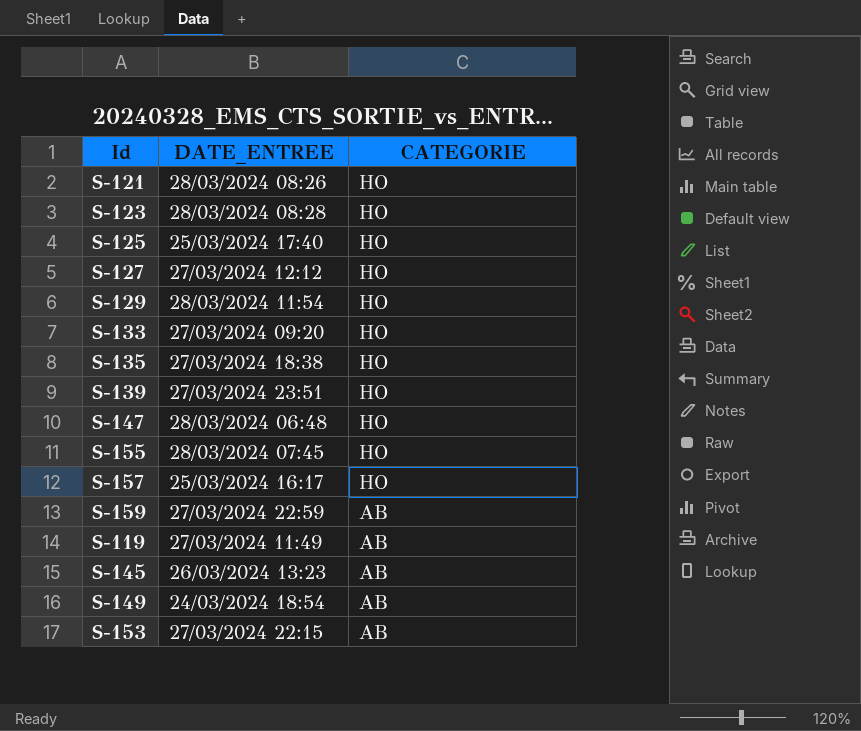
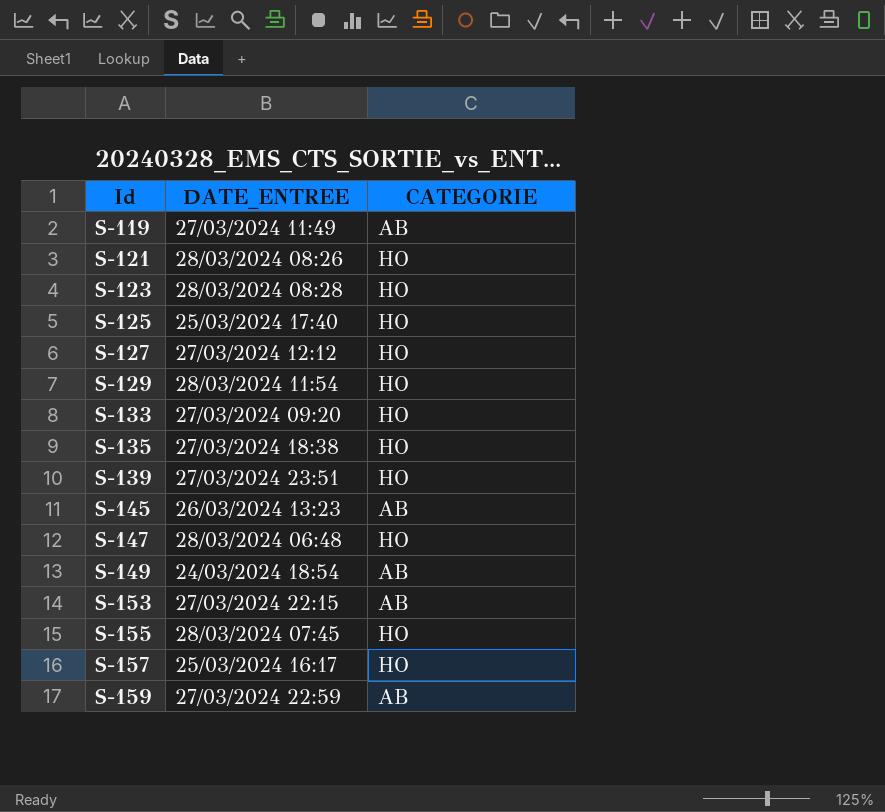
row order: CATEGORIE descending -> Id ascending

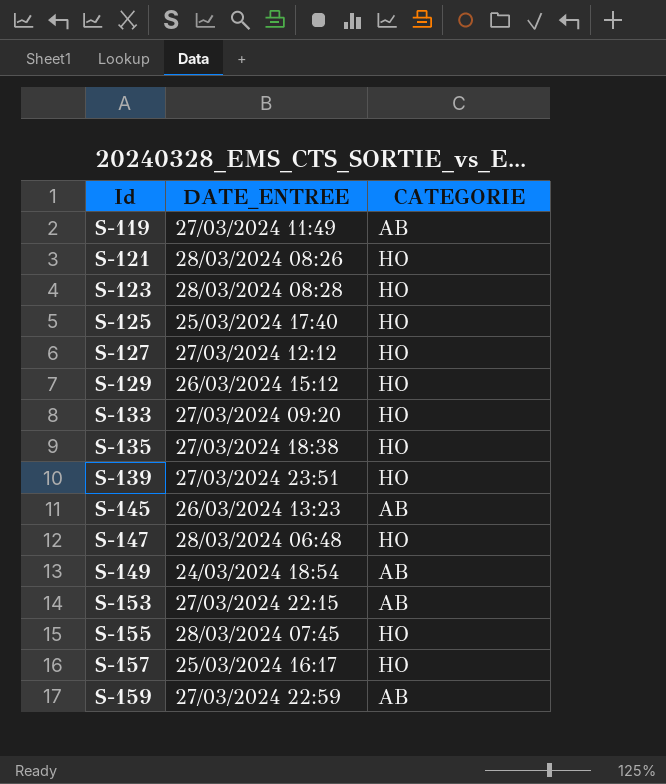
S-129 | DATE_ENTREE: 28/03/2024 11:54 -> 26/03/2024 15:12

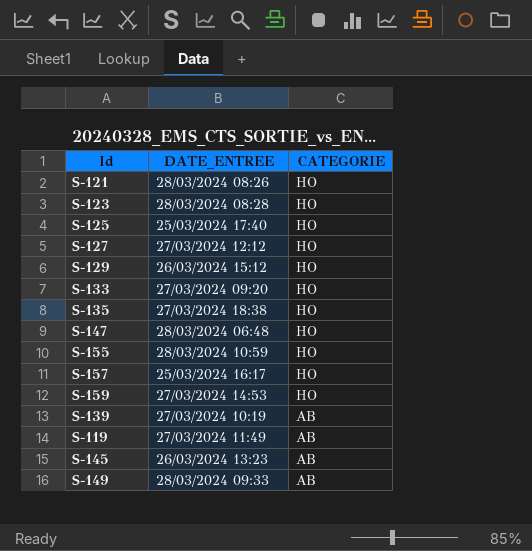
row order: Id ascending -> CATEGORIE descending
row S-153: 27/03/2024 22:15 | AB -> none
S-155 | DATE_ENTREE: 28/03/2024 07:45 -> 28/03/2024 10:59
S-159 | DATE_ENTREE: 27/03/2024 22:59 -> 27/03/2024 14:53
S-159 | CATEGORIE: AB -> HO
S-139 | DATE_ENTREE: 27/03/2024 23:51 -> 27/03/2024 10:19
S-139 | CATEGORIE: HO -> AB
S-149 | DATE_ENTREE: 24/03/2024 18:54 -> 28/03/2024 09:33

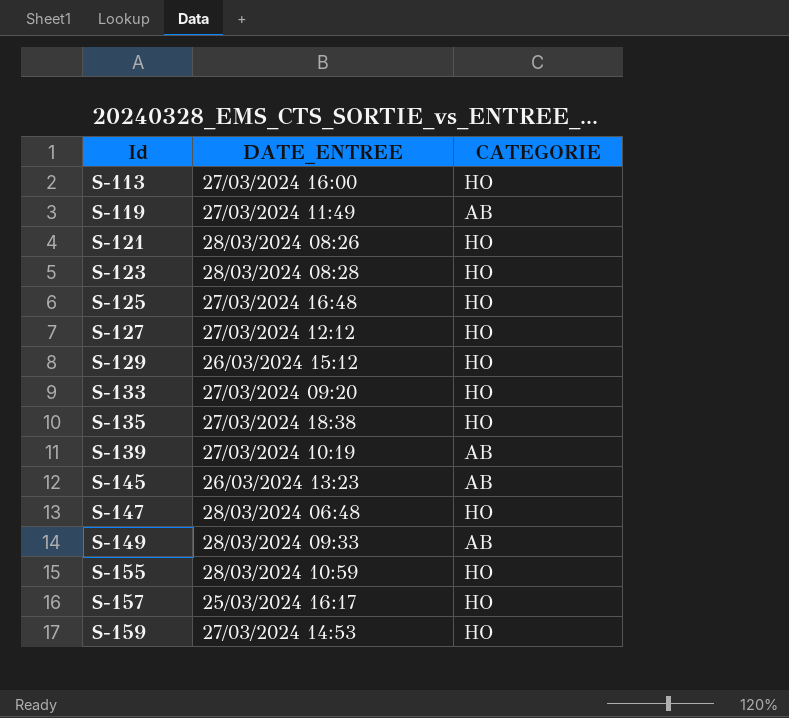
row order: CATEGORIE descending -> Id ascending
row S-113: none -> 27/03/2024 16:00 | HO
S-125 | DATE_ENTREE: 25/03/2024 17:40 -> 27/03/2024 16:48

